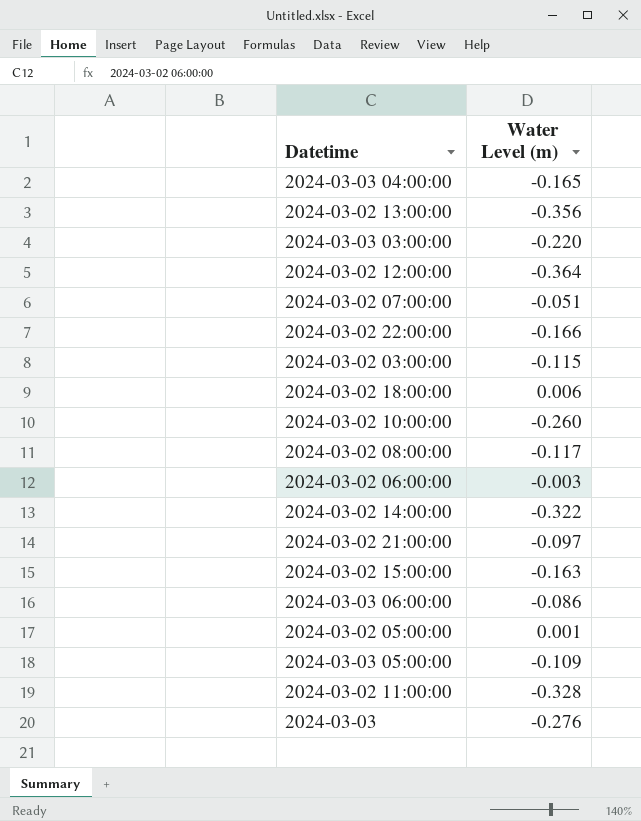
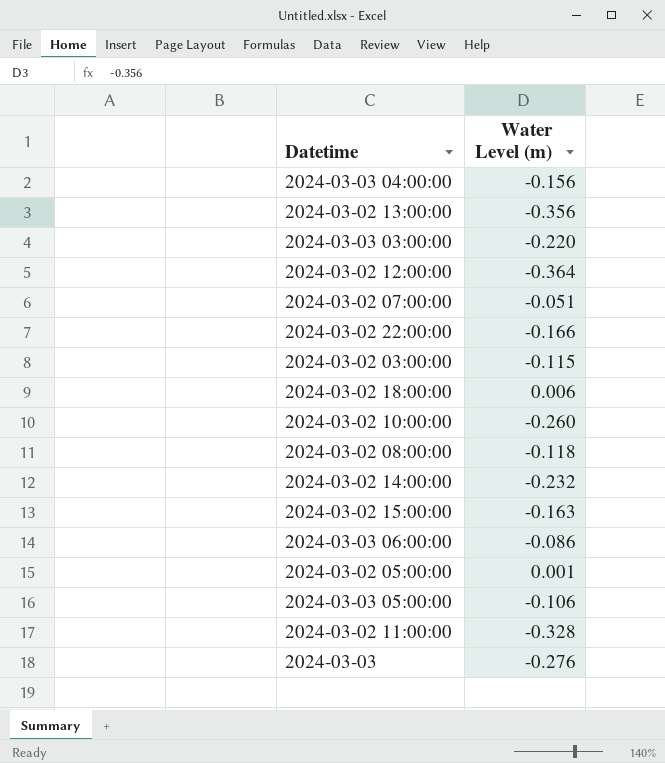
row 2024-03-02 06:00:00: -0.003 -> none
row 2024-03-02 21:00:00: -0.097 -> none
2024-03-03 04:00:00 | Water Level (m): -0.165 -> -0.156
2024-03-02 08:00:00 | Water Level (m): -0.117 -> -0.118
2024-03-02 14:00:00 | Water Level (m): -0.322 -> -0.232
2024-03-03 05:00:00 | Water Level (m): -0.109 -> -0.106

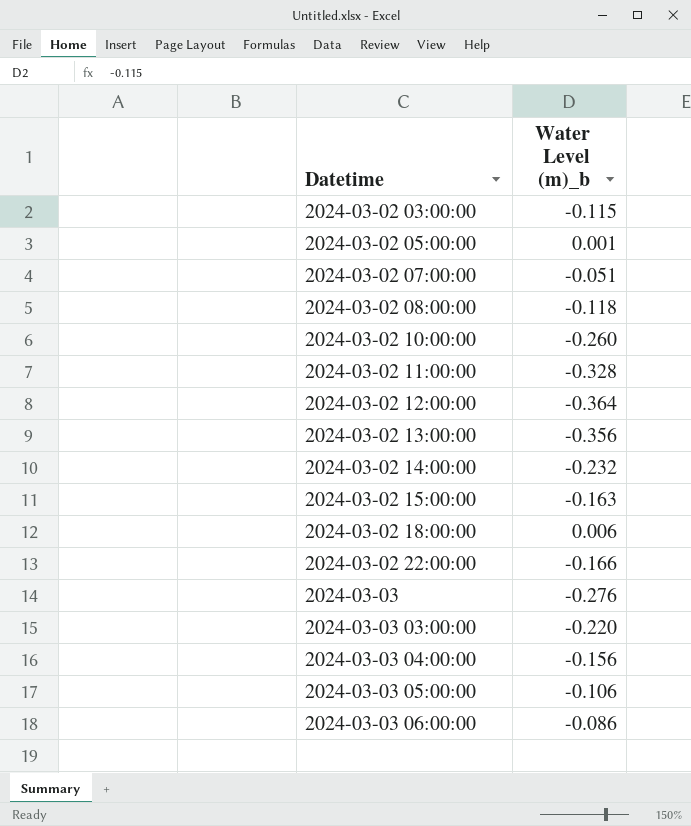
row order: none -> Datetime ascending
column name: Water Level (m) -> Water Level (m)_b

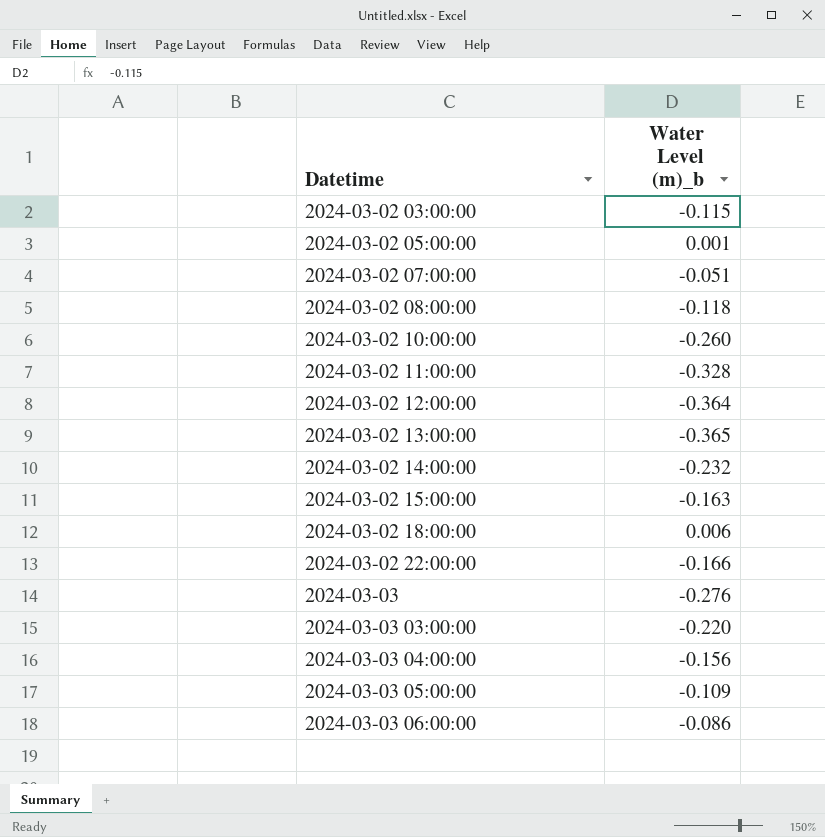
2024-03-02 13:00:00 | Water Level (m)_b: -0.356 -> -0.365
2024-03-03 05:00:00 | Water Level (m)_b: -0.106 -> -0.109

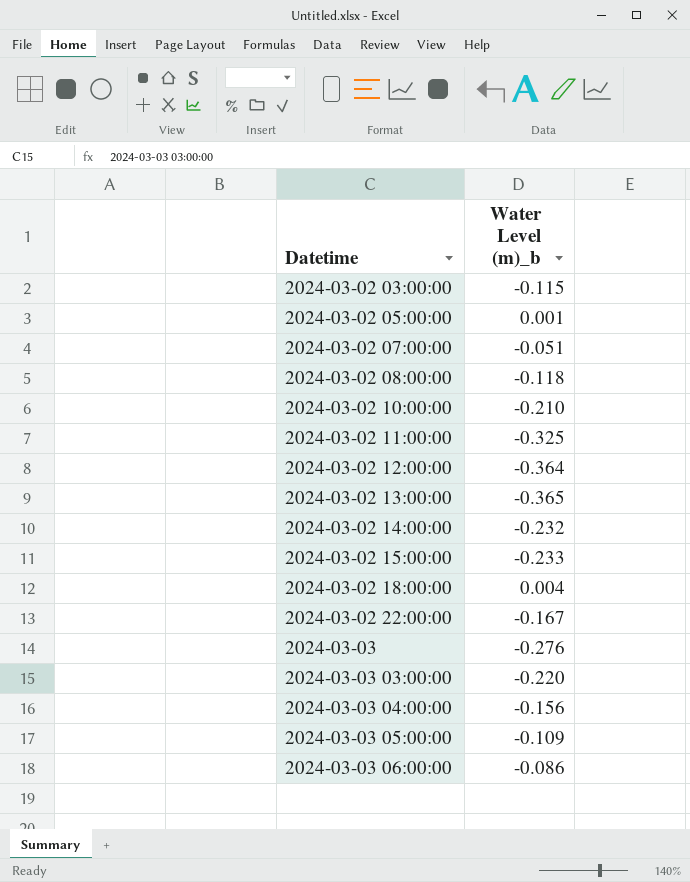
2024-03-02 10:00:00 | Water Level (m)_b: -0.260 -> -0.210
2024-03-02 11:00:00 | Water Level (m)_b: -0.328 -> -0.325
2024-03-02 15:00:00 | Water Level (m)_b: -0.163 -> -0.233
2024-03-02 18:00:00 | Water Level (m)_b: 0.006 -> 0.004
2024-03-02 22:00:00 | Water Level (m)_b: -0.166 -> -0.167

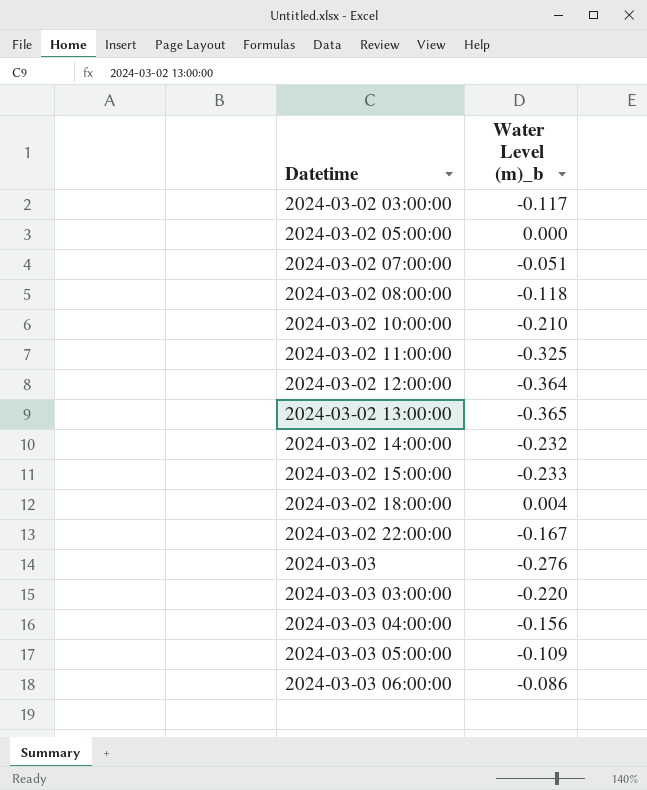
2024-03-02 03:00:00 | Water Level (m)_b: -0.115 -> -0.117
2024-03-02 05:00:00 | Water Level (m)_b: 0.001 -> 0.000

